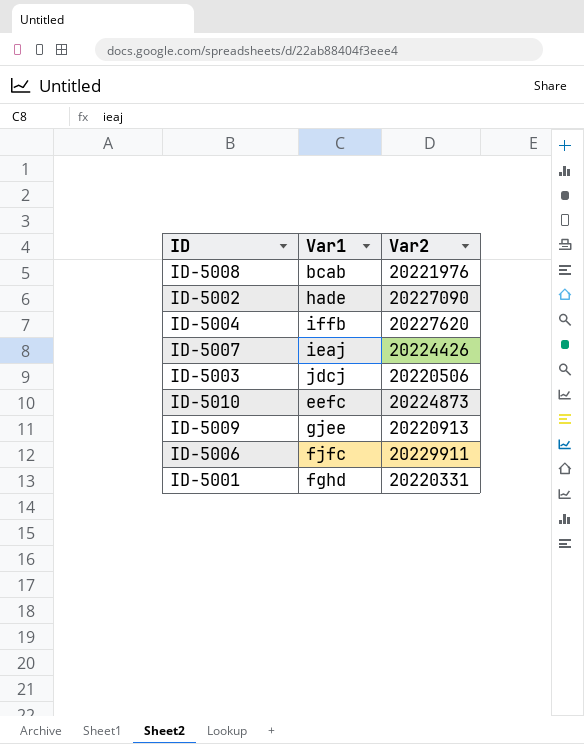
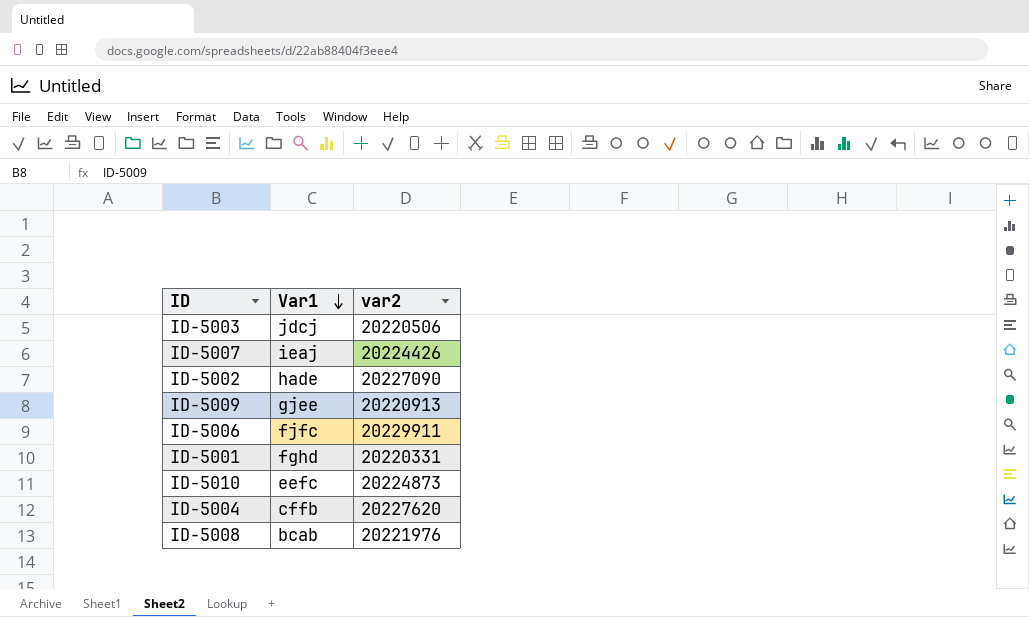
row order: none -> Var1 descending
column name: Var2 -> var2
ID-5004 | Var1: iffb -> cffb

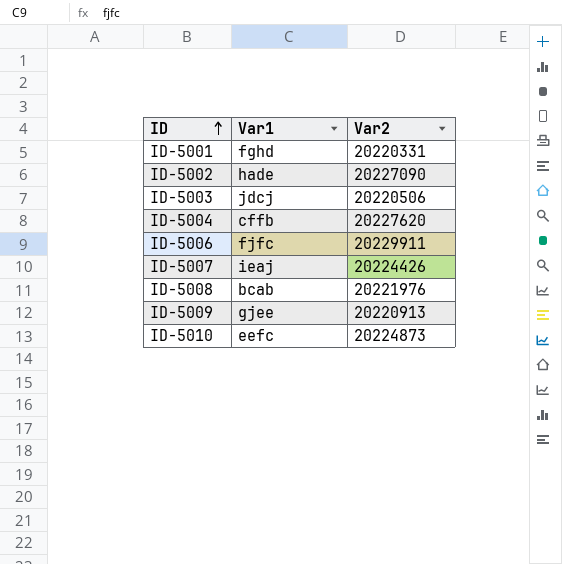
row order: Var1 descending -> ID ascending
column name: var2 -> Var2

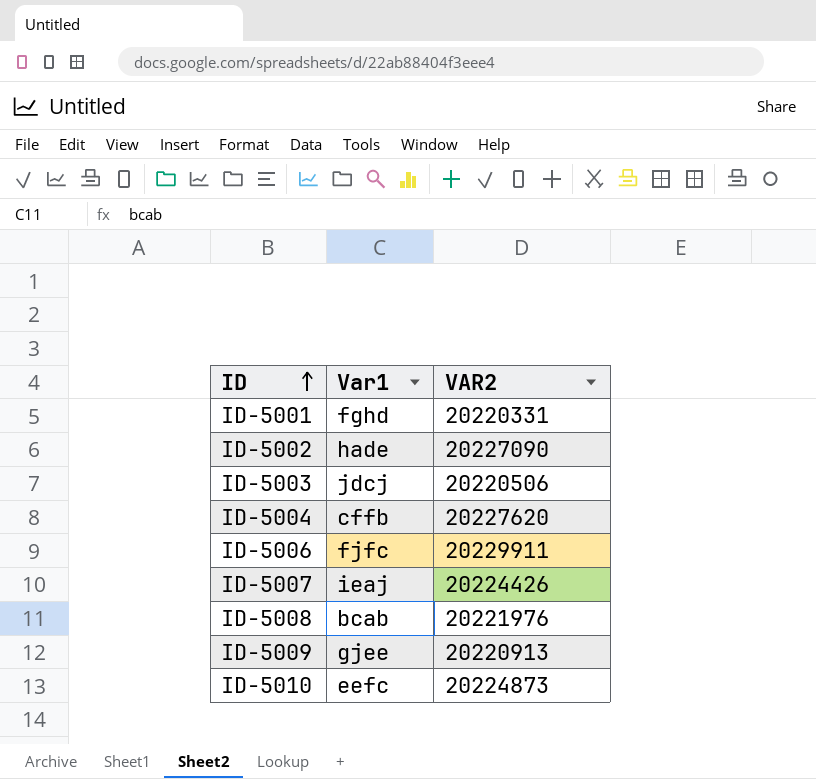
column name: Var2 -> VAR2

